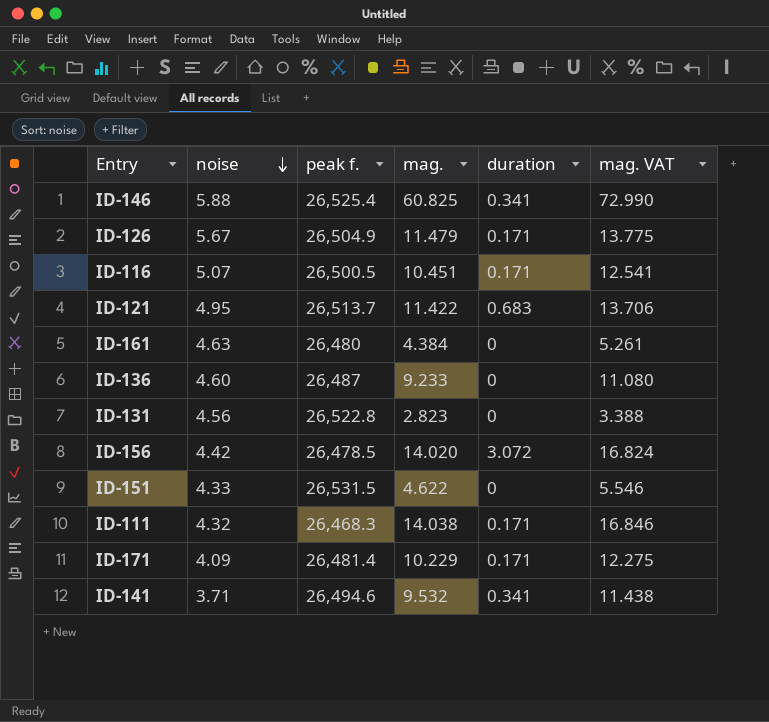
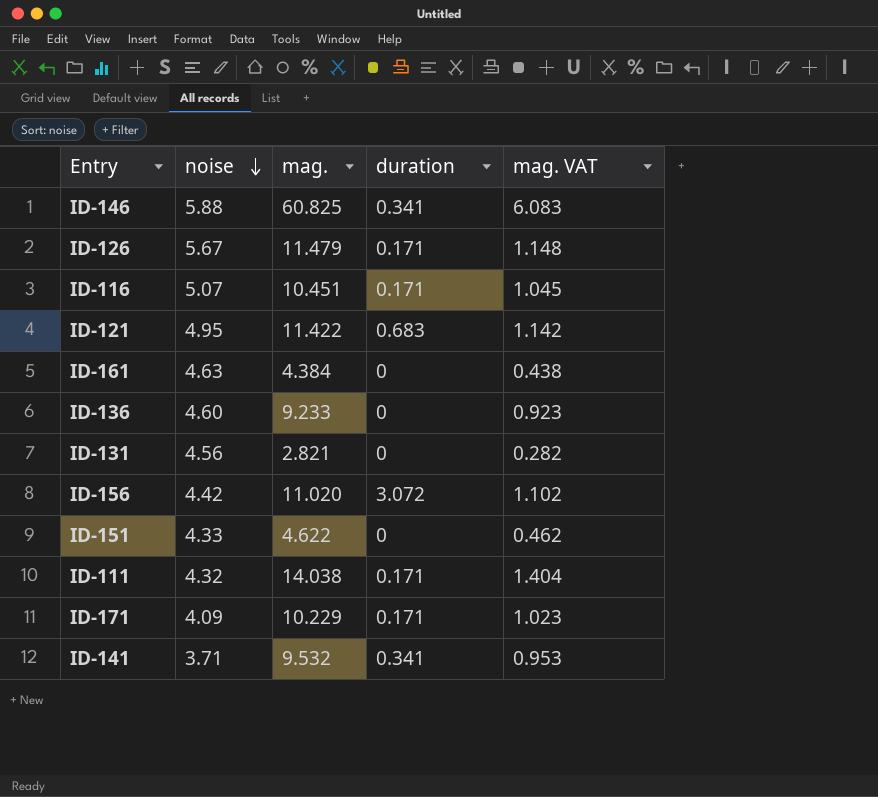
column peak f. | position: 3 -> none
column mag. VAT | formula: [mag.] * 1.2 -> [mag.] * 0.1
ID-131 | mag.: 2.823 -> 2.821
ID-156 | mag.: 14.020 -> 11.020

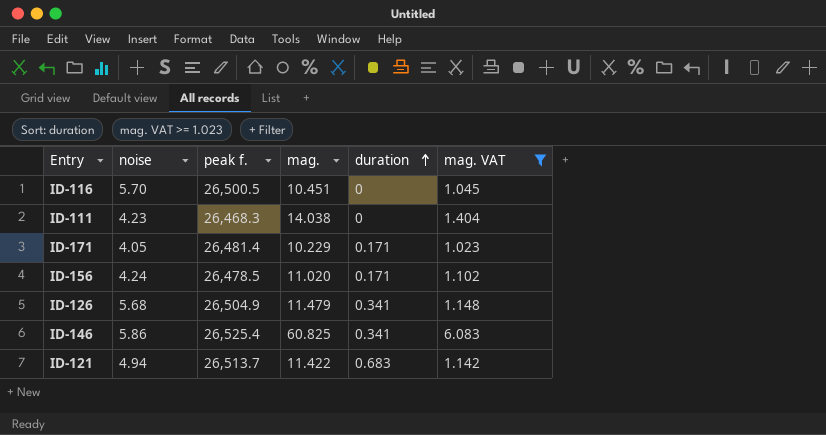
filter: none -> mag. VAT >= 1.023
row order: noise descending -> duration ascending
column peak f. | position: none -> 3
ID-116 | noise: 5.07 -> 5.70
ID-116 | duration: 0.171 -> 0
ID-111 | noise: 4.32 -> 4.23
ID-111 | duration: 0.171 -> 0
ID-171 | noise: 4.09 -> 4.05
ID-156 | noise: 4.42 -> 4.24
ID-156 | duration: 3.072 -> 0.171
ID-126 | noise: 5.67 -> 5.68
ID-126 | duration: 0.171 -> 0.341
ID-146 | noise: 5.88 -> 5.86
ID-121 | noise: 4.95 -> 4.94

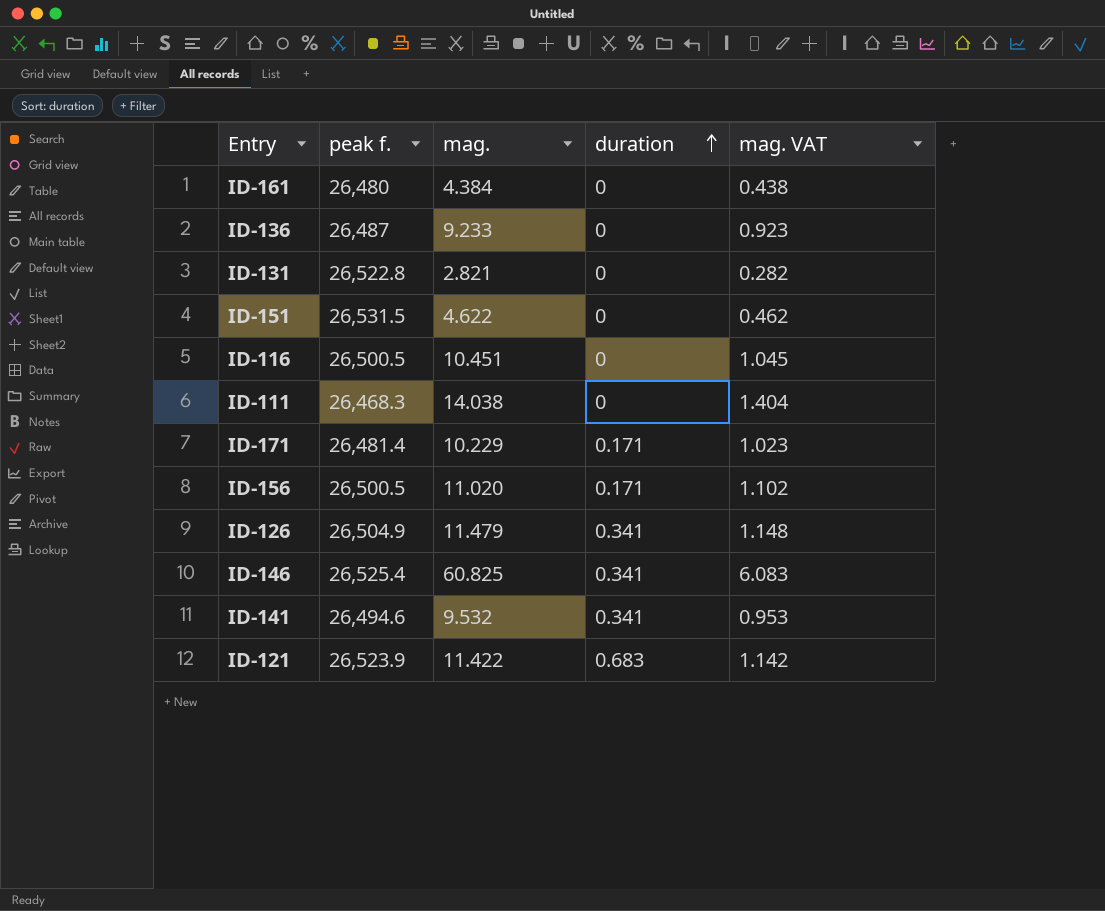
filter: mag. VAT >= 1.023 -> none
column noise | position: 2 -> none
ID-156 | peak f.: 26,478.5 -> 26,500.5
ID-121 | peak f.: 26,513.7 -> 26,523.9

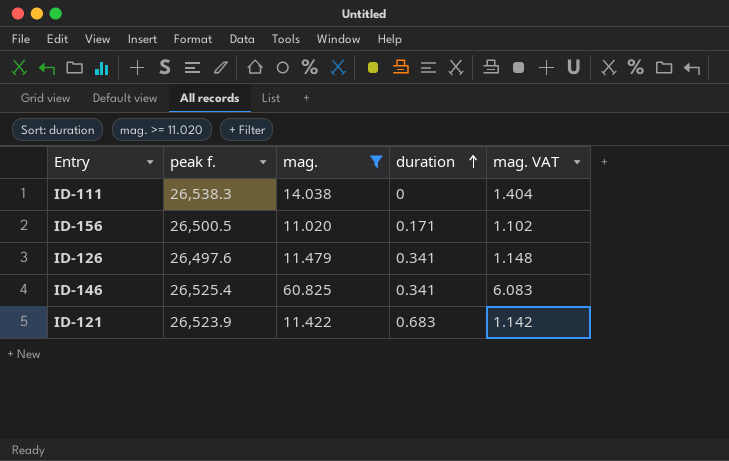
filter: none -> mag. >= 11.020
ID-111 | peak f.: 26,468.3 -> 26,538.3
ID-126 | peak f.: 26,504.9 -> 26,497.6

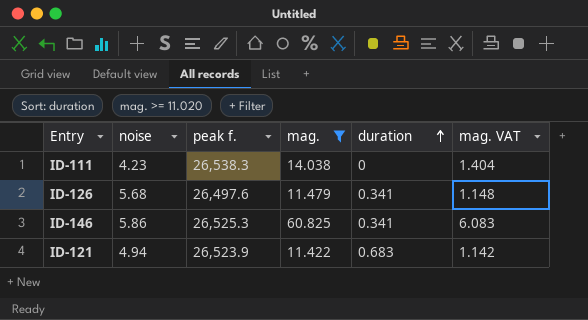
column noise | position: none -> 2
row ID-156: 26,500.5 | 11.020 | 0.171 | 1.102 -> none
ID-146 | peak f.: 26,525.4 -> 26,525.3

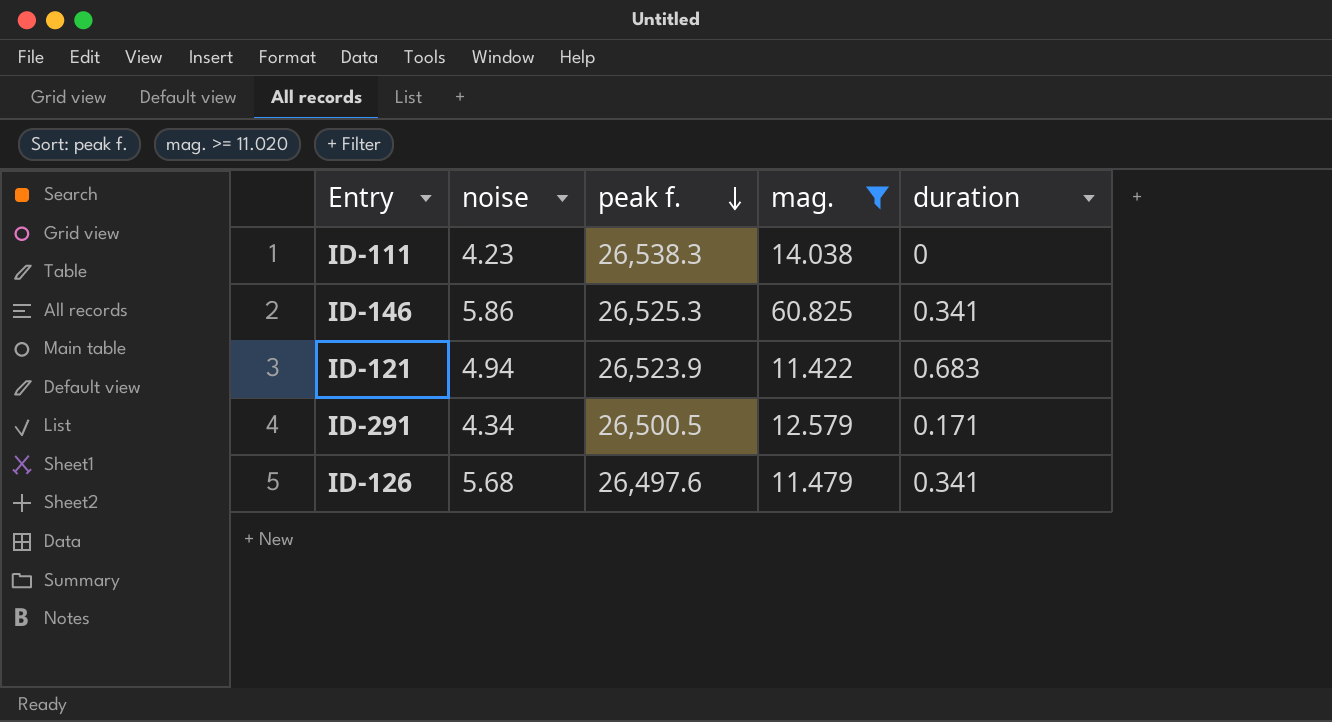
row order: duration ascending -> peak f. descending
column mag. VAT | formula: [mag.] * 0.1 -> none
row ID-291: none -> 4.34 | 26,500.5 | 12.579 | 0.171

